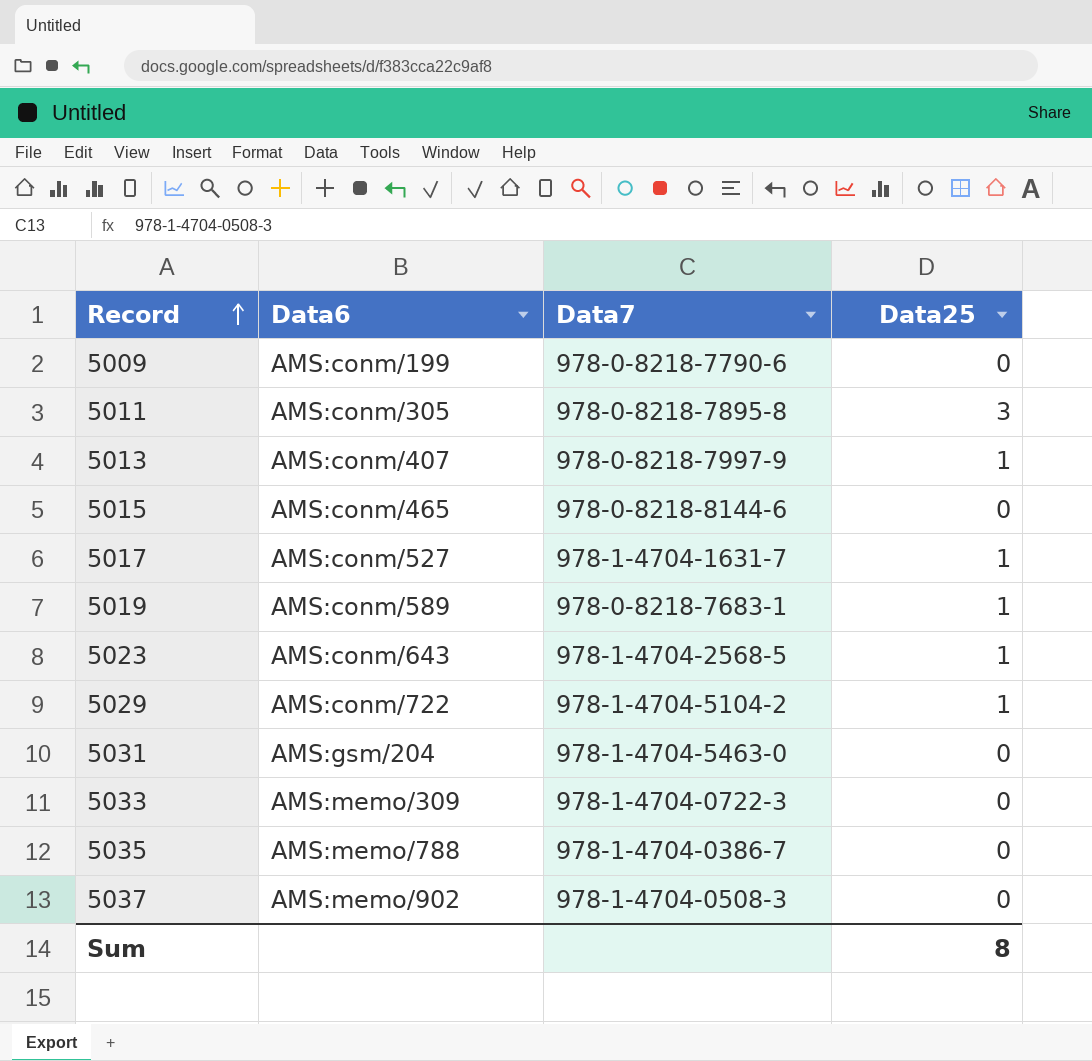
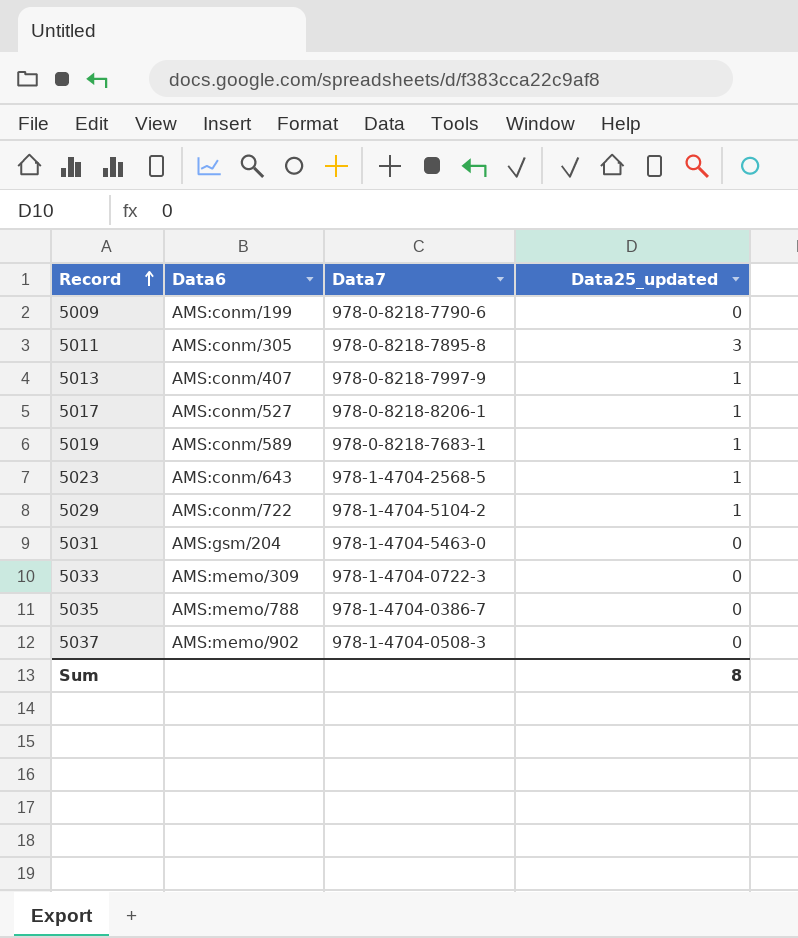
column name: Data25 -> Data25_updated
row 5015: AMS:conm/465 | 978-0-8218-8144-6 | 0 -> none
5017 | Data7: 978-1-4704-1631-7 -> 978-0-8218-8206-1

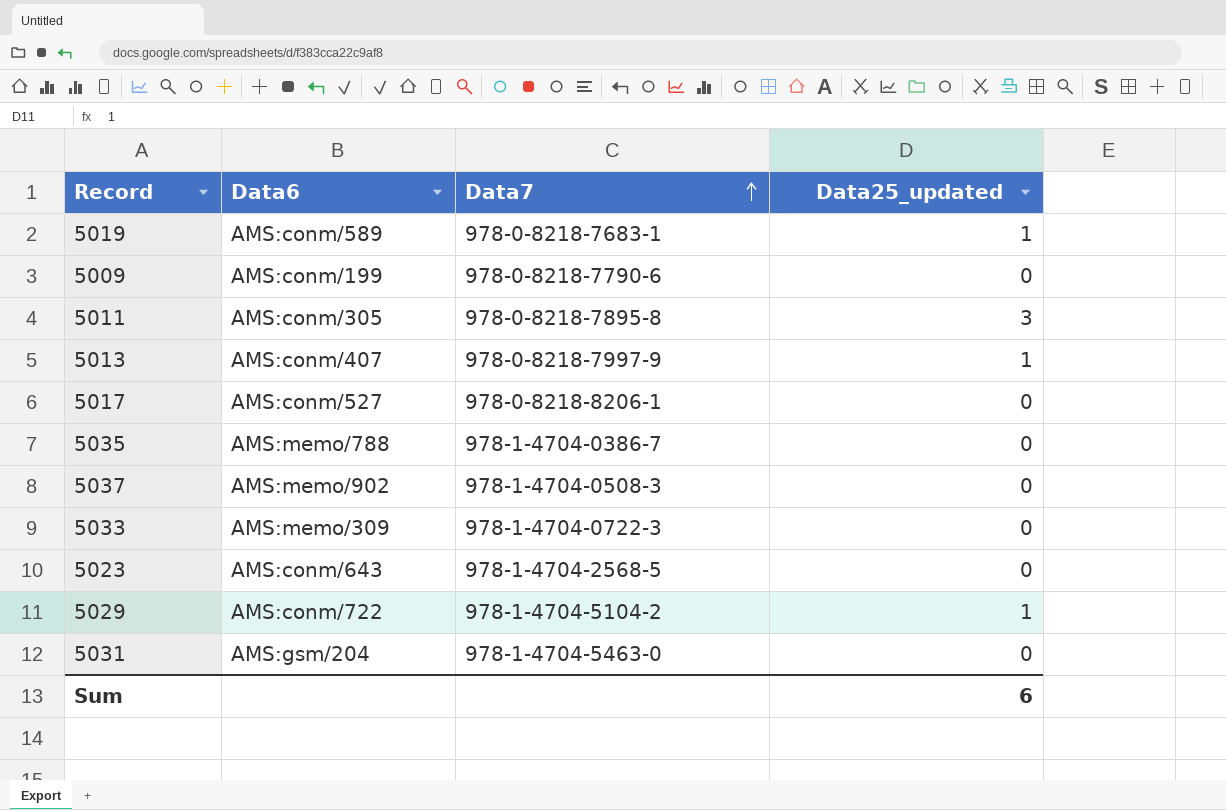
row order: Record ascending -> Data7 ascending
5017 | Data25_updated: 1 -> 0
5023 | Data25_updated: 1 -> 0
Sum | Data25_updated: 8 -> 6

